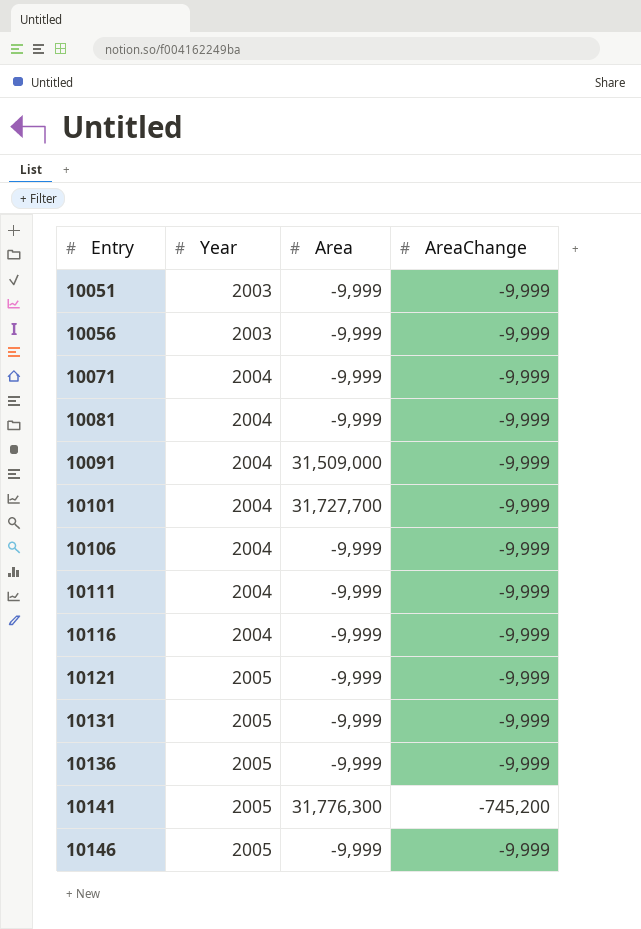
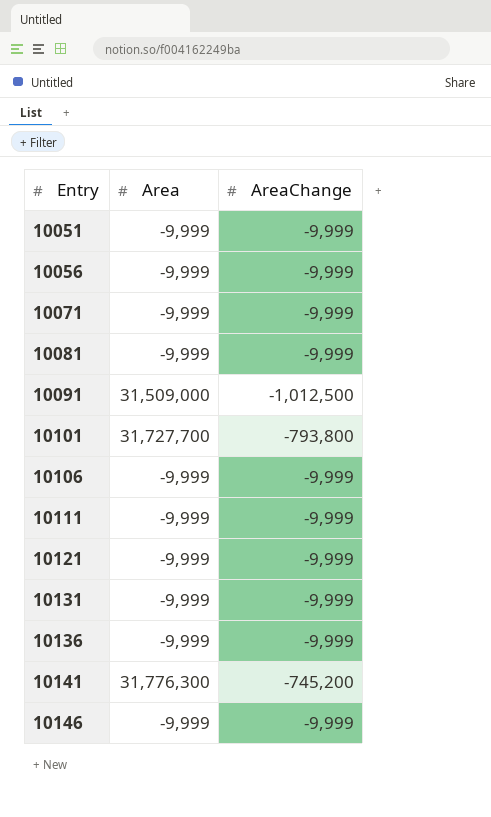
column Year | position: 2 -> none
row 10116: 2004 | -9,999 | -9,999 -> none
10091 | AreaChange: -9,999 -> -1,012,500
10101 | AreaChange: -9,999 -> -793,800

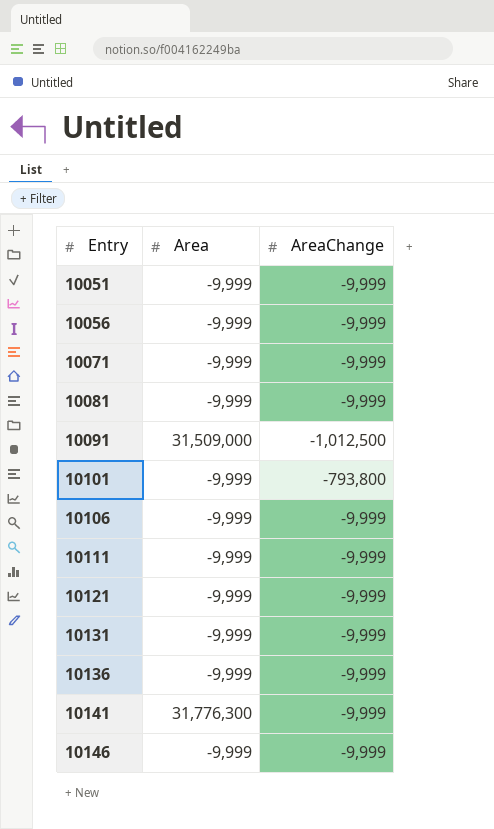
10101 | Area: 31,727,700 -> -9,999
10141 | AreaChange: -745,200 -> -9,999

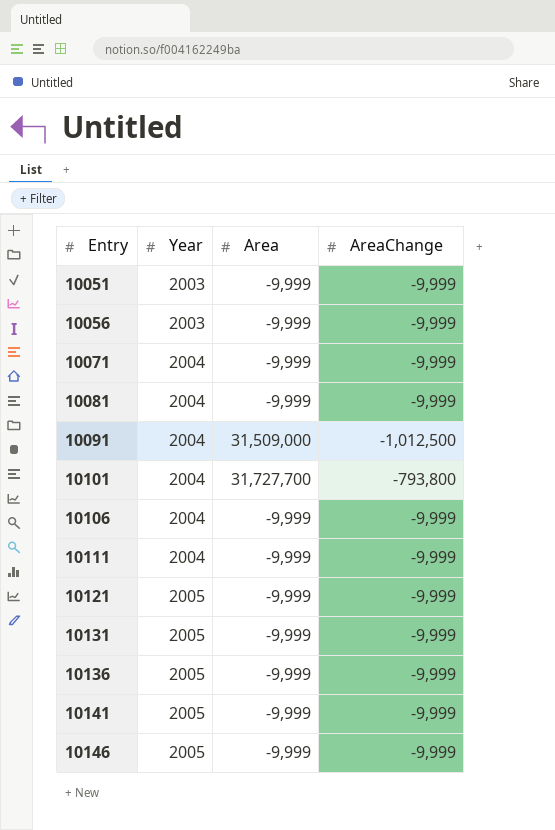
column Year | position: none -> 2
10101 | Area: -9,999 -> 31,727,700
10141 | Area: 31,776,300 -> -9,999

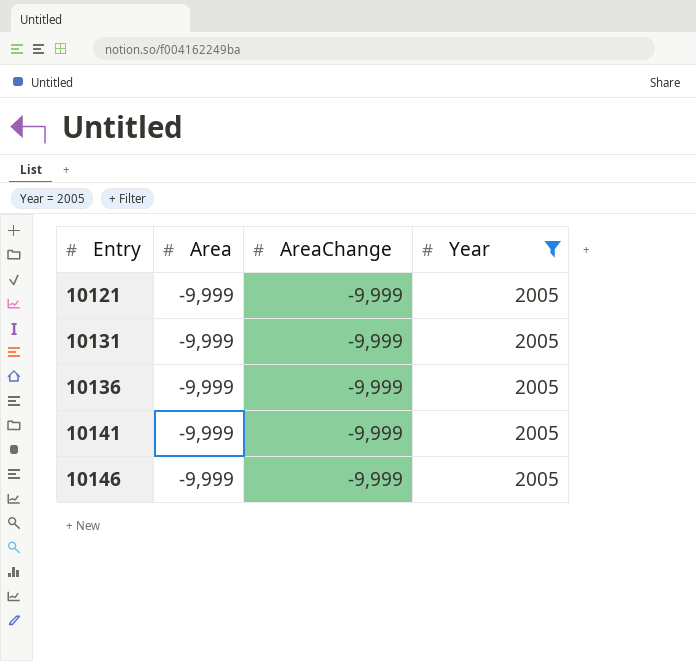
filter: none -> Year = 2005
column Year | position: 2 -> 4

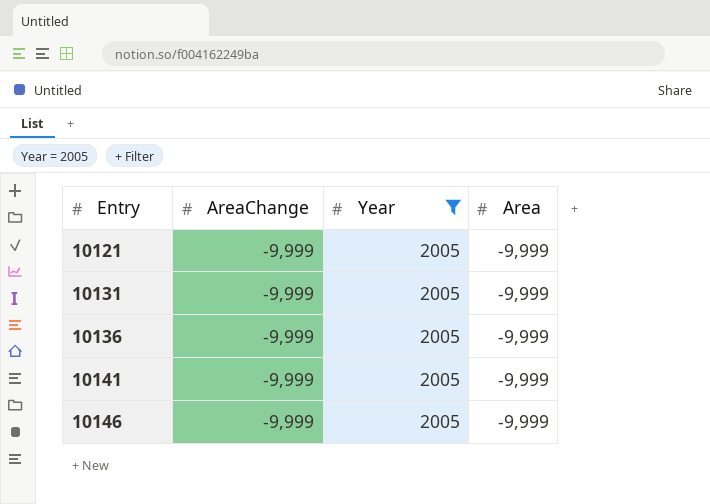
column Area | position: 2 -> 4

